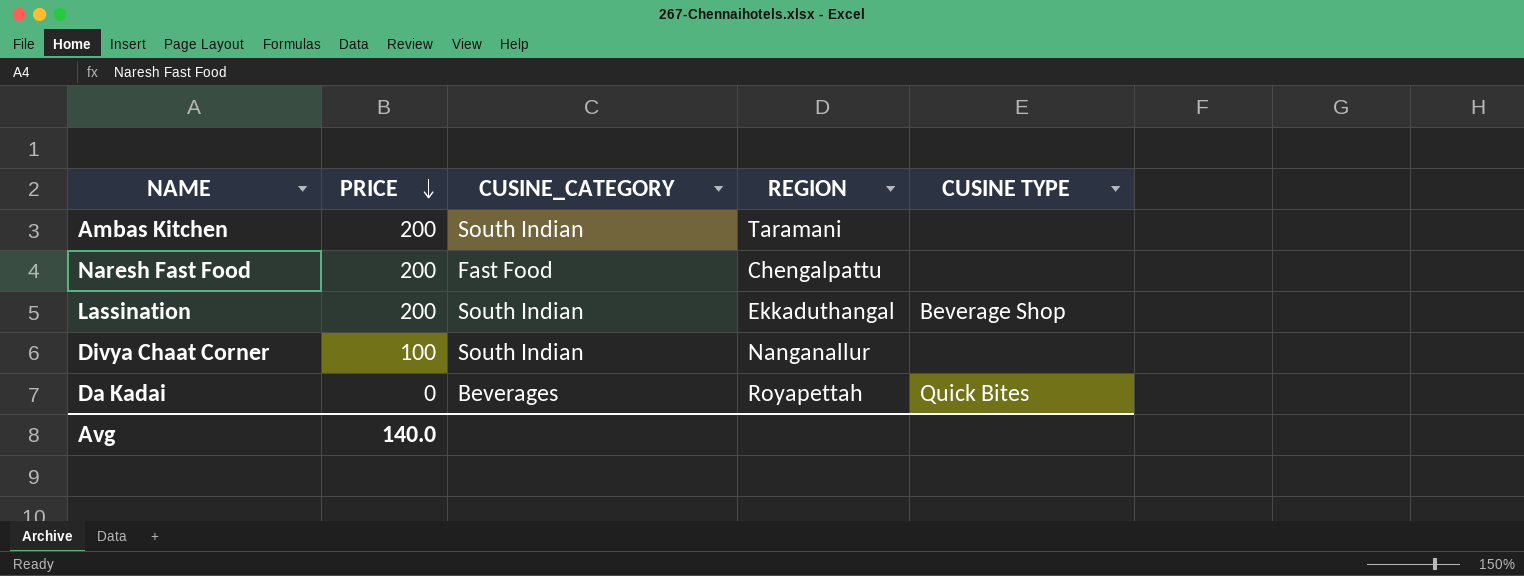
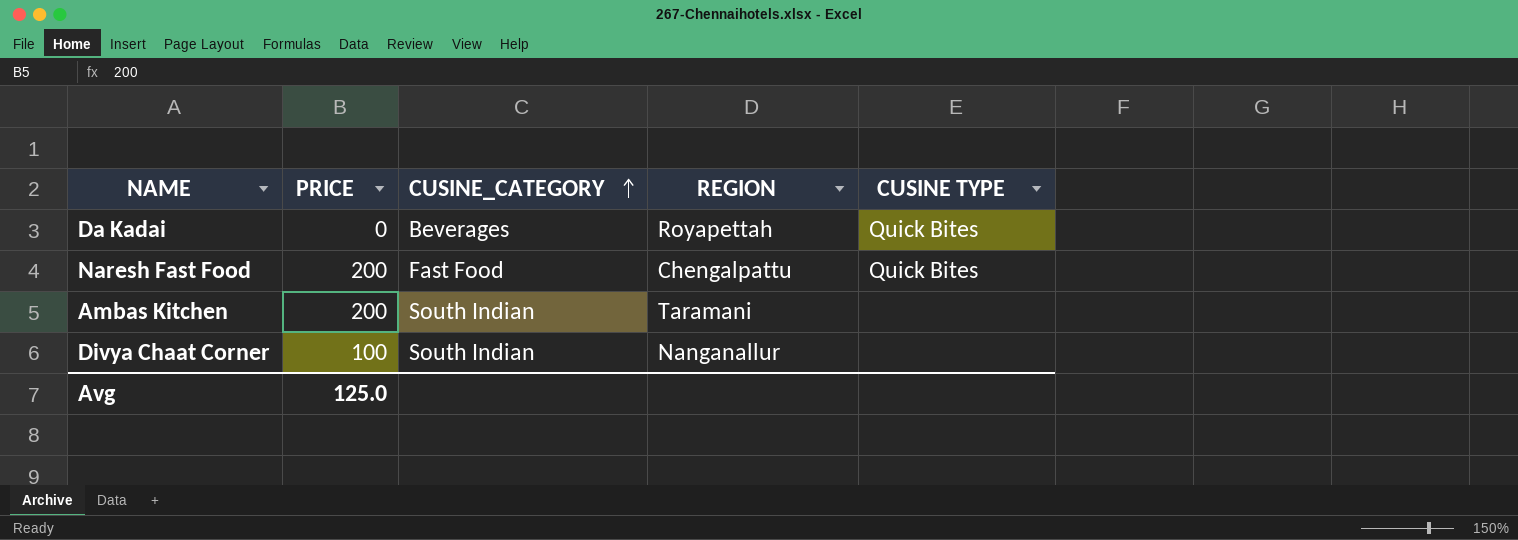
row order: PRICE descending -> CUSINE_CATEGORY ascending
row Lassination: 200 | South Indian | Ekkaduthangal | Beverage Shop -> none
Naresh Fast Food | CUSINE TYPE: none -> Quick Bites
Avg | PRICE: 140.0 -> 125.0

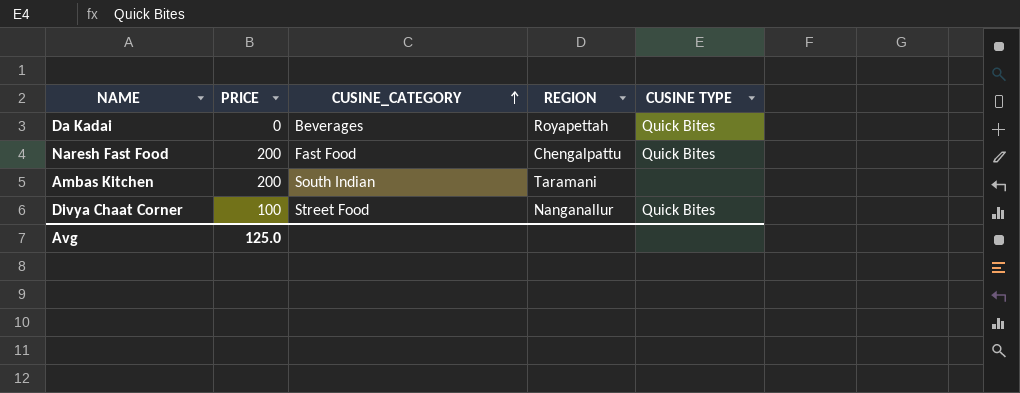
Divya Chaat Corner | CUSINE_CATEGORY: South Indian -> Street Food
Divya Chaat Corner | CUSINE TYPE: none -> Quick Bites

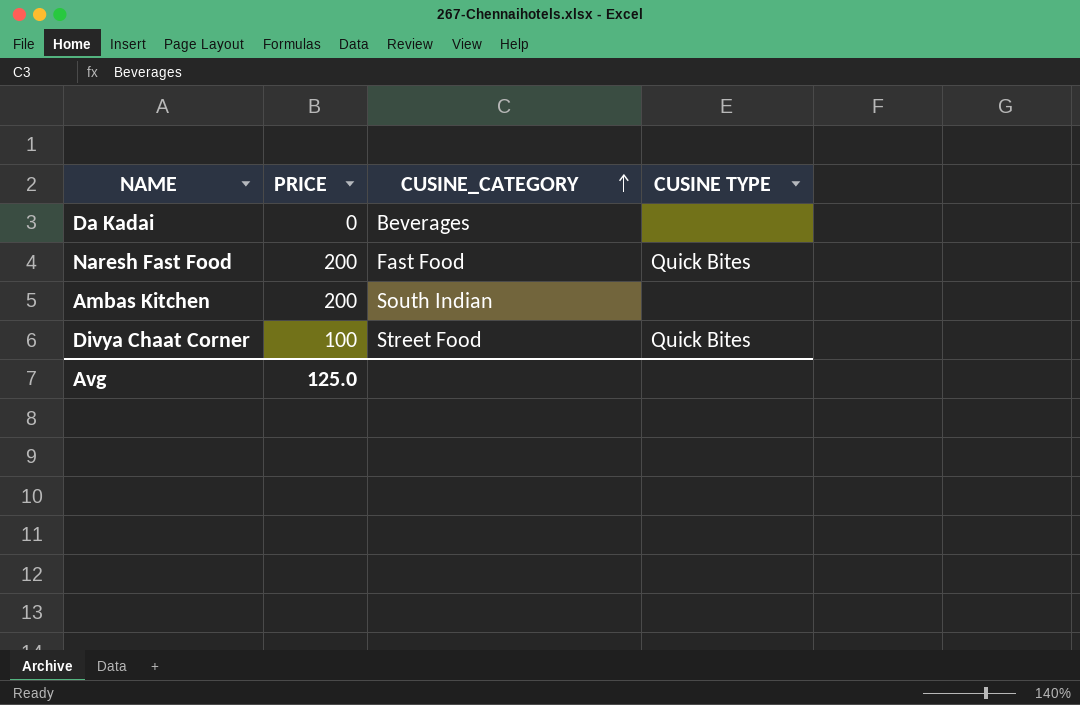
column REGION | position: 4 -> none
Da Kadai | CUSINE TYPE: Quick Bites -> none

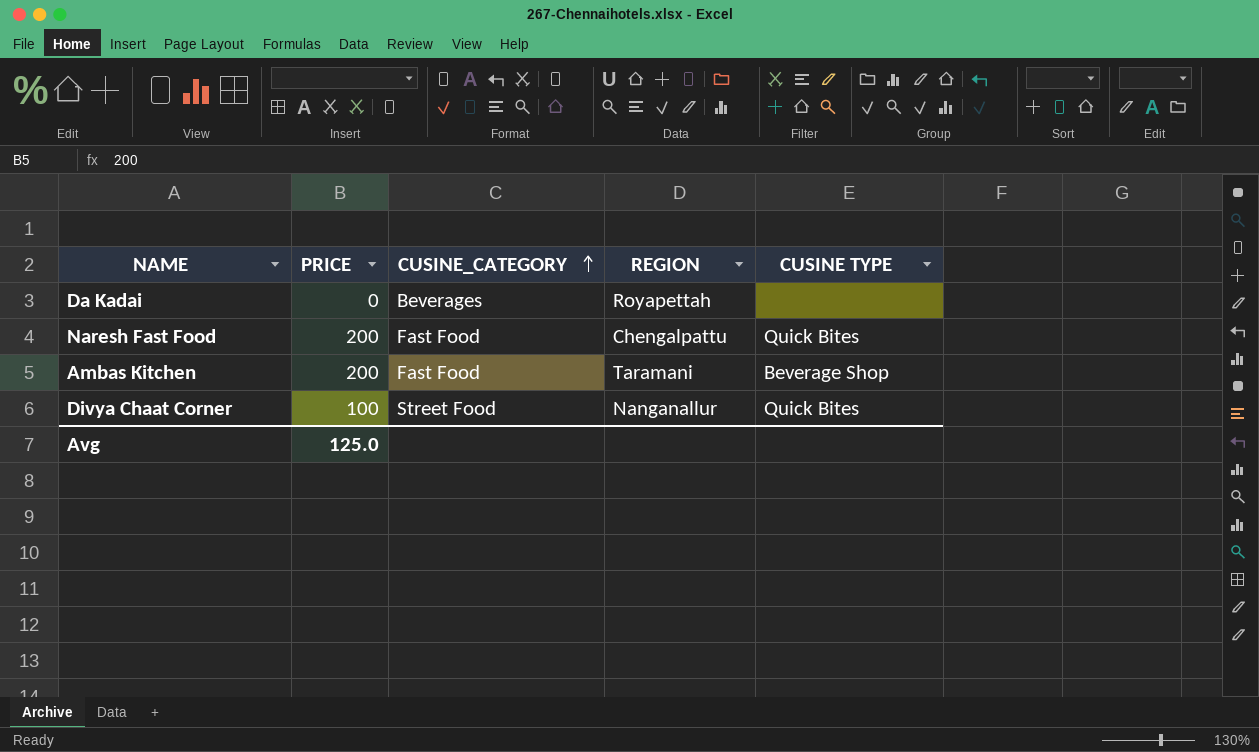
column REGION | position: none -> 4
Ambas Kitchen | CUSINE_CATEGORY: South Indian -> Fast Food
Ambas Kitchen | CUSINE TYPE: none -> Beverage Shop

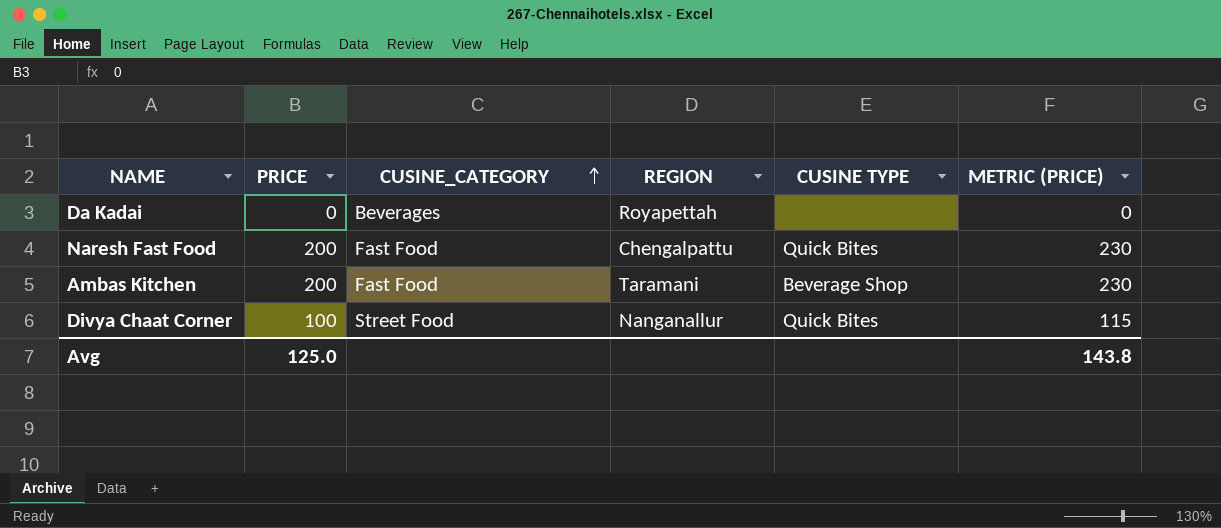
column METRIC (PRICE) | formula: none -> [PRICE] * 1.15

